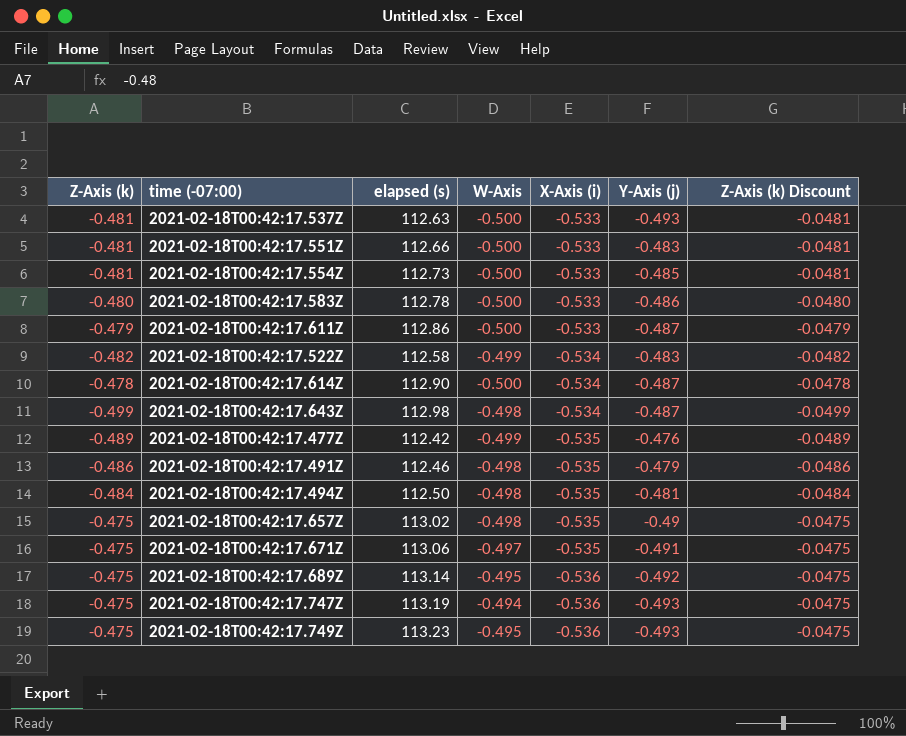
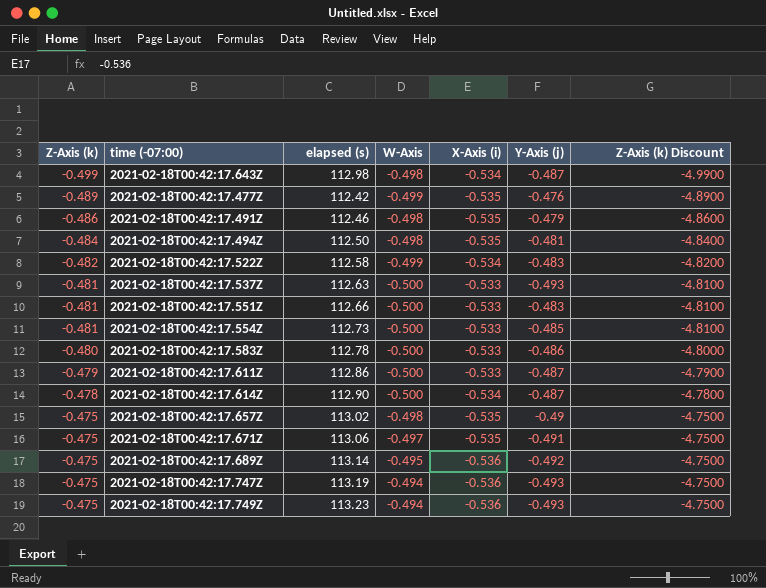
row order: X-Axis (i) descending -> Z-Axis (k) ascending
column Z-Axis (k) Discount | formula: [Z-Axis (k)] * 0.1 -> [Z-Axis (k)] * 10
2021-02-18T00:42:17.749Z | W-Axis: -0.495 -> -0.494

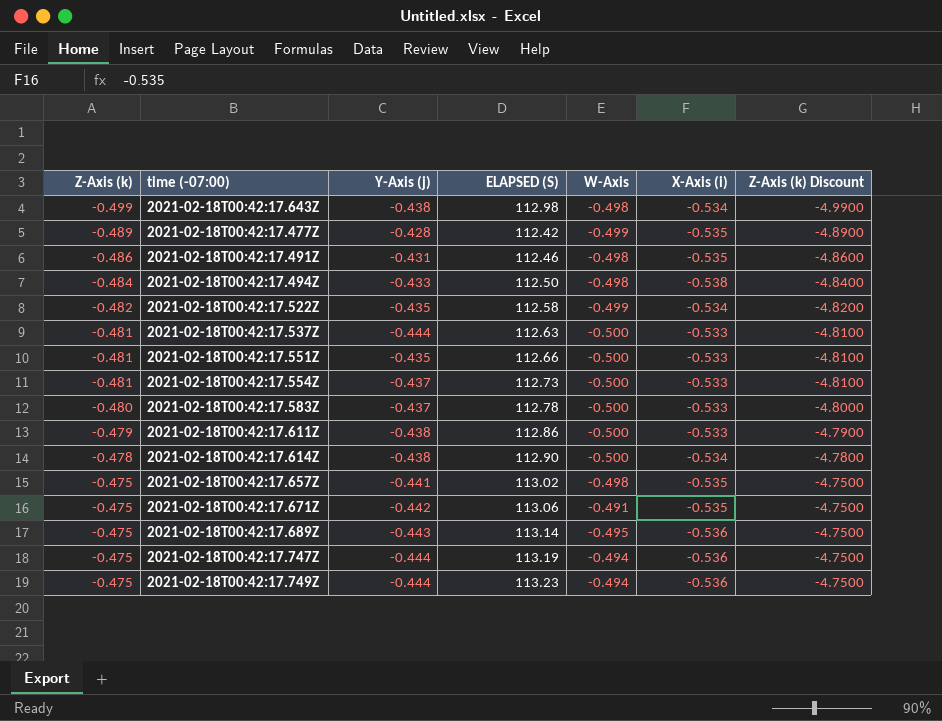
column Y-Axis (j) | position: 6 -> 3
column name: elapsed (s) -> ELAPSED (S)
2021-02-18T00:42:17.643Z | Y-Axis (j): -0.487 -> -0.438
2021-02-18T00:42:17.477Z | Y-Axis (j): -0.476 -> -0.428
2021-02-18T00:42:17.491Z | Y-Axis (j): -0.479 -> -0.431
2021-02-18T00:42:17.494Z | Y-Axis (j): -0.481 -> -0.433
2021-02-18T00:42:17.494Z | X-Axis (i): -0.535 -> -0.538
2021-02-18T00:42:17.522Z | Y-Axis (j): -0.483 -> -0.435
2021-02-18T00:42:17.537Z | Y-Axis (j): -0.493 -> -0.444
2021-02-18T00:42:17.551Z | Y-Axis (j): -0.483 -> -0.435
2021-02-18T00:42:17.554Z | Y-Axis (j): -0.485 -> -0.437
2021-02-18T00:42:17.583Z | Y-Axis (j): -0.486 -> -0.437
2021-02-18T00:42:17.611Z | Y-Axis (j): -0.487 -> -0.438
2021-02-18T00:42:17.614Z | Y-Axis (j): -0.487 -> -0.438
2021-02-18T00:42:17.657Z | Y-Axis (j): -0.49 -> -0.441
2021-02-18T00:42:17.671Z | Y-Axis (j): -0.491 -> -0.442
2021-02-18T00:42:17.671Z | W-Axis: -0.497 -> -0.491
2021-02-18T00:42:17.689Z | Y-Axis (j): -0.492 -> -0.443
2021-02-18T00:42:17.747Z | Y-Axis (j): -0.493 -> -0.444
2021-02-18T00:42:17.749Z | Y-Axis (j): -0.493 -> -0.444

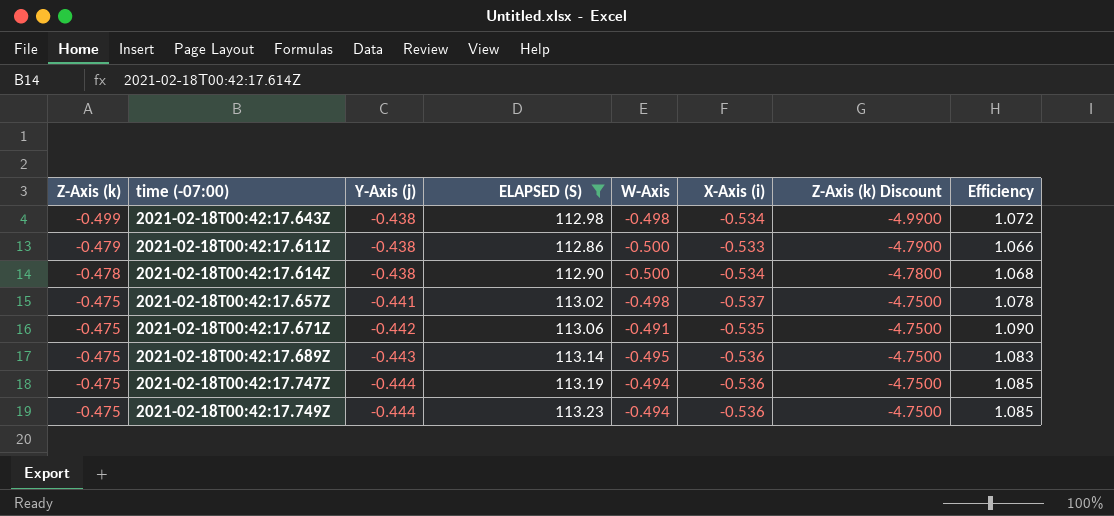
filter: none -> ELAPSED (S) >= 112.86
column Efficiency | formula: none -> [X-Axis (i)] / [W-Axis]
2021-02-18T00:42:17.657Z | X-Axis (i): -0.535 -> -0.537

